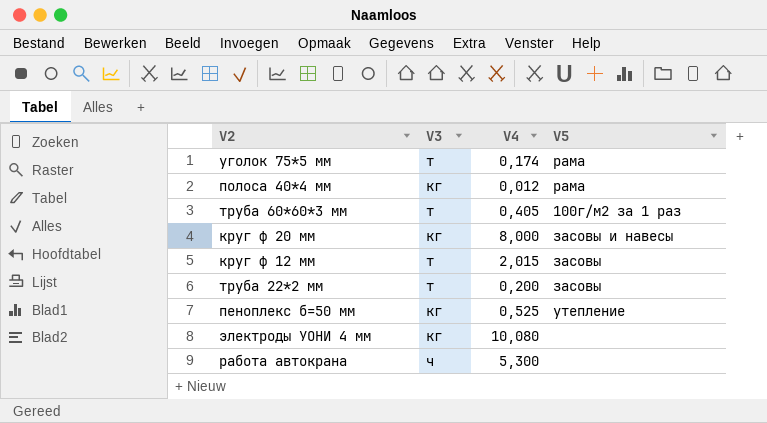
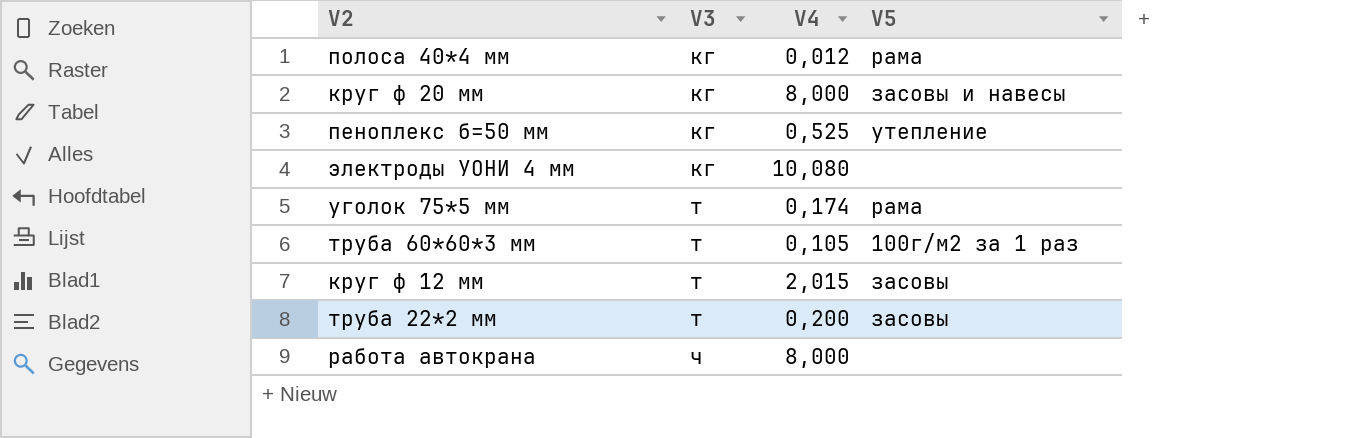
row order: none -> V3 ascending
труба 60*60*3 мм | V4: 0,405 -> 0,105
работа автокрана | V4: 5,300 -> 8,000

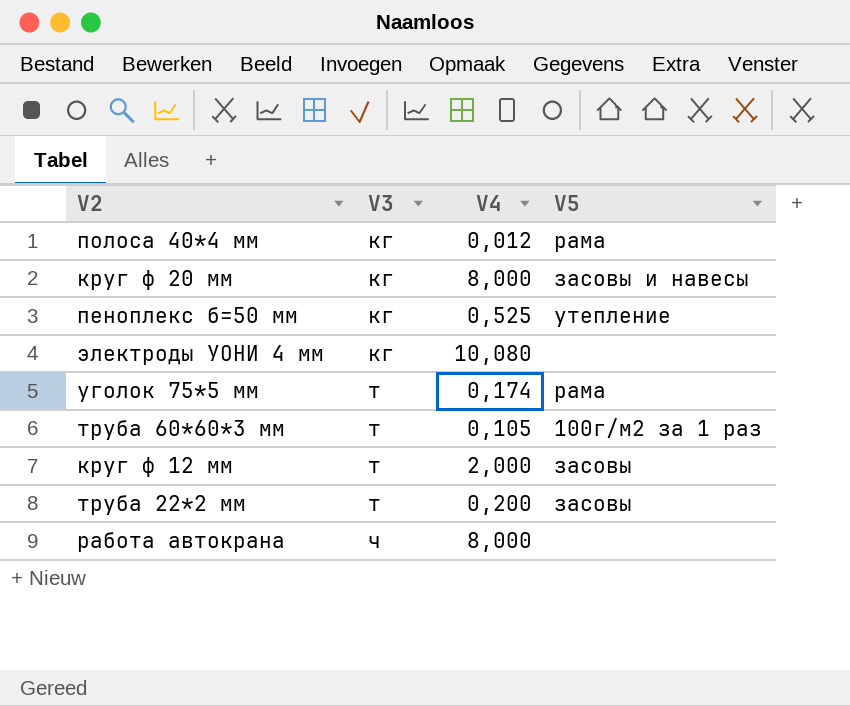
круг ф 12 мм | V4: 2,015 -> 2,000

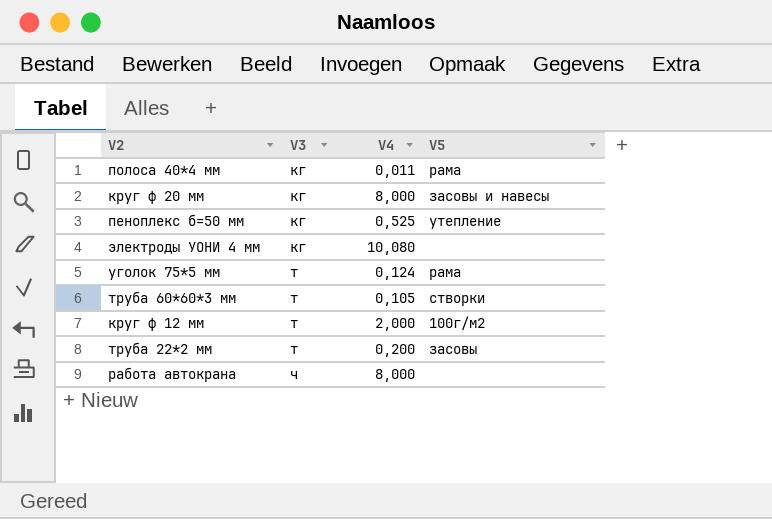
полоса 40*4 мм | V4: 0,012 -> 0,011
уголок 75*5 мм | V4: 0,174 -> 0,124
труба 60*60*3 мм | V5: 100г/м2 за 1 раз -> створки
круг ф 12 мм | V5: засовы -> 100г/м2

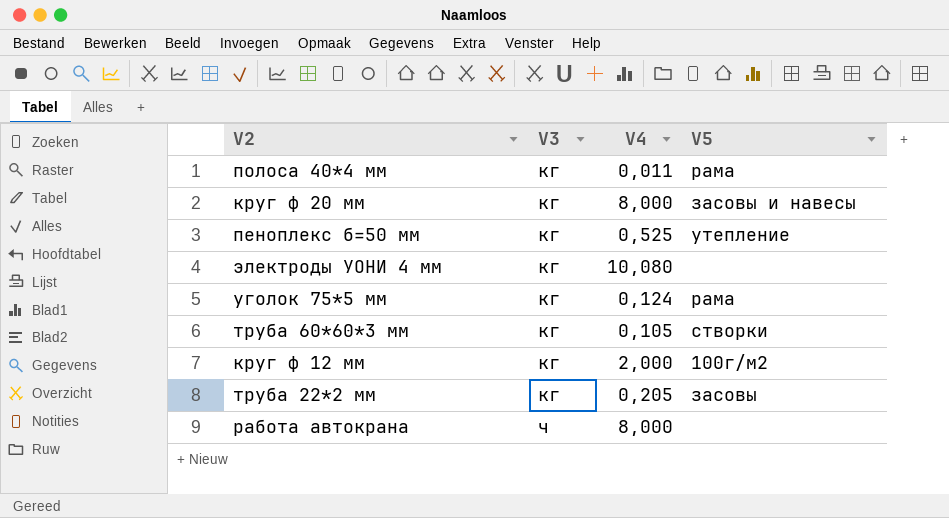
уголок 75*5 мм | V3: т -> кг
труба 60*60*3 мм | V3: т -> кг
круг ф 12 мм | V3: т -> кг
труба 22*2 мм | V3: т -> кг
труба 22*2 мм | V4: 0,200 -> 0,205

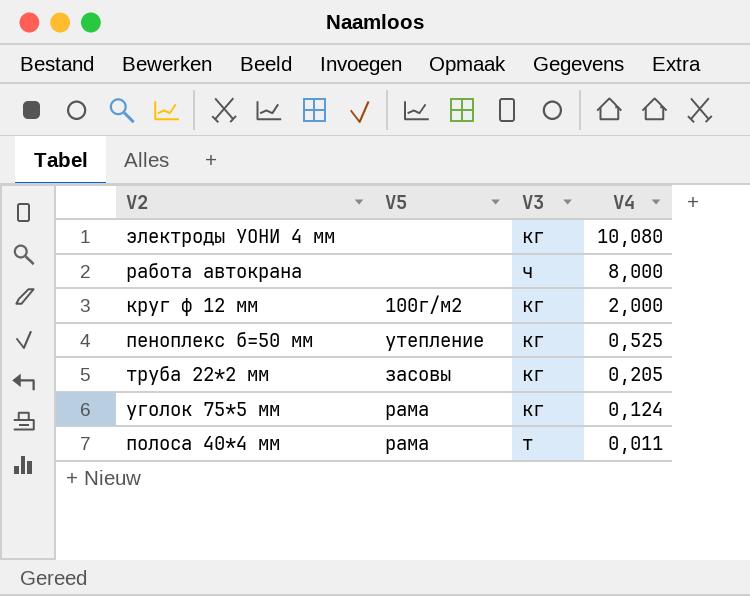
row order: V3 ascending -> V4 descending
column V5 | position: 4 -> 2
row круг ф 20 мм: кг | 8,000 | засовы и навесы -> none
row труба 60*60*3 мм: кг | 0,105 | створки -> none
полоса 40*4 мм | V3: кг -> т

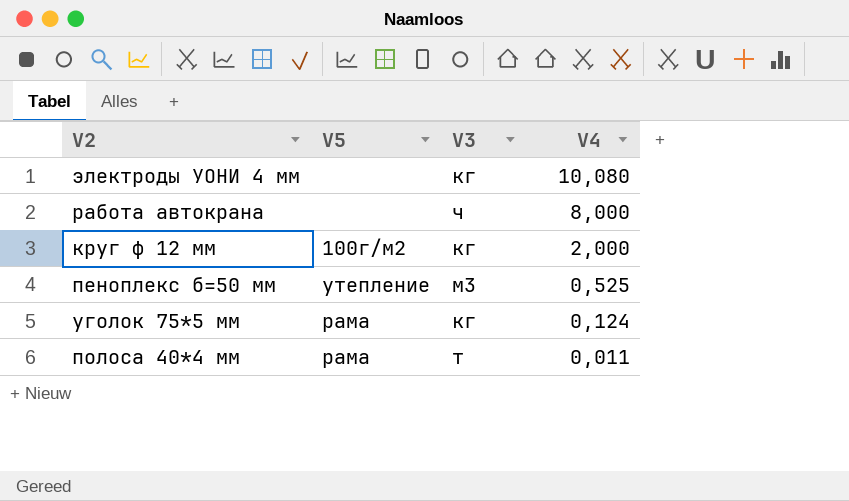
row труба 22*2 мм: засовы | кг | 0,205 -> none
пеноплекс б=50 мм | V3: кг -> м3

